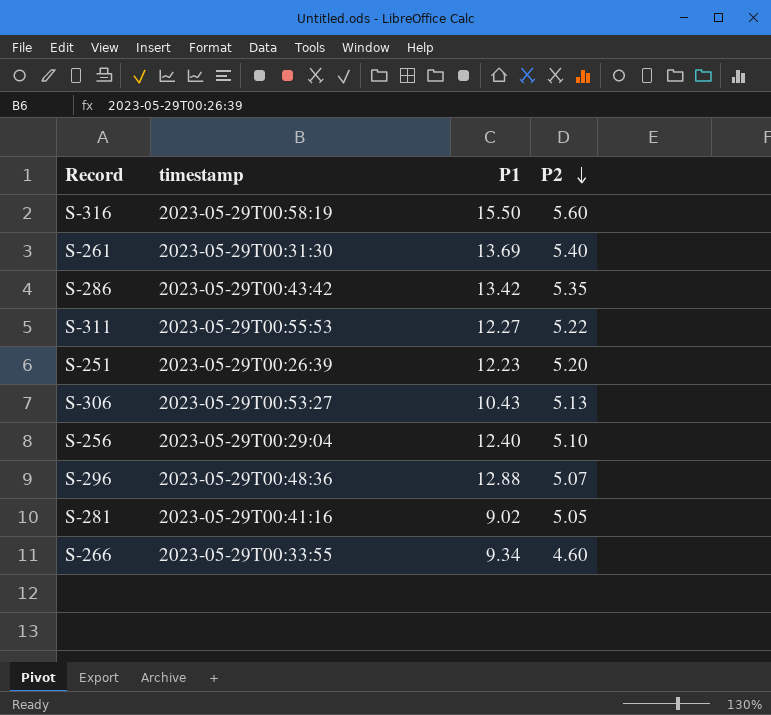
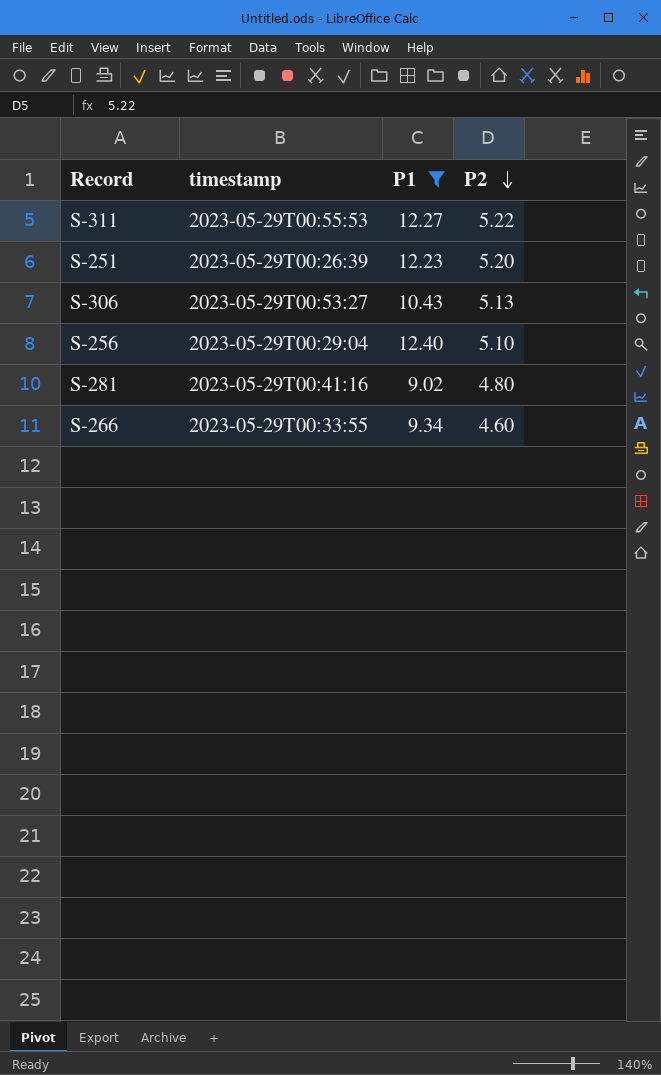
filter: none -> P1 <= 12.40
S-281 | P2: 5.05 -> 4.80

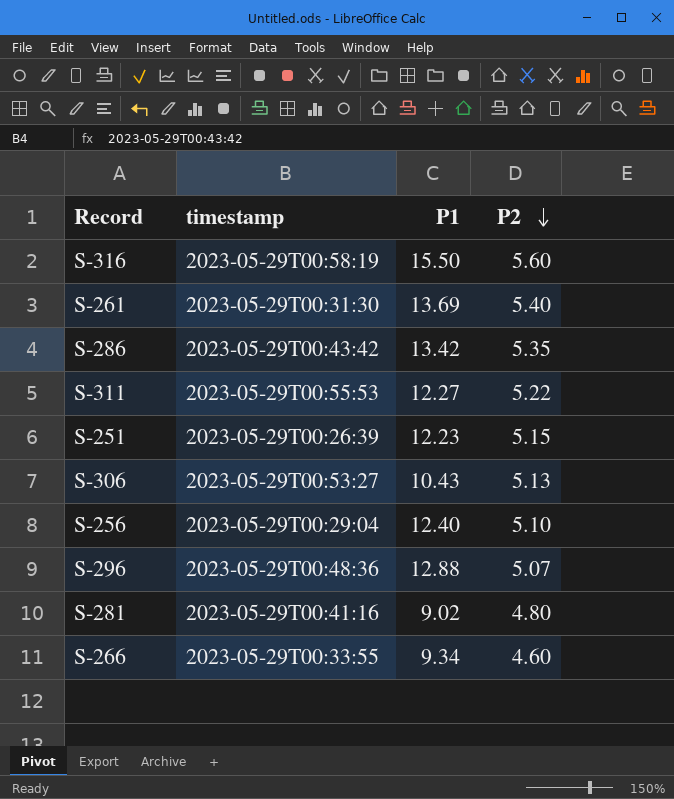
filter: P1 <= 12.40 -> none
S-251 | P2: 5.20 -> 5.15

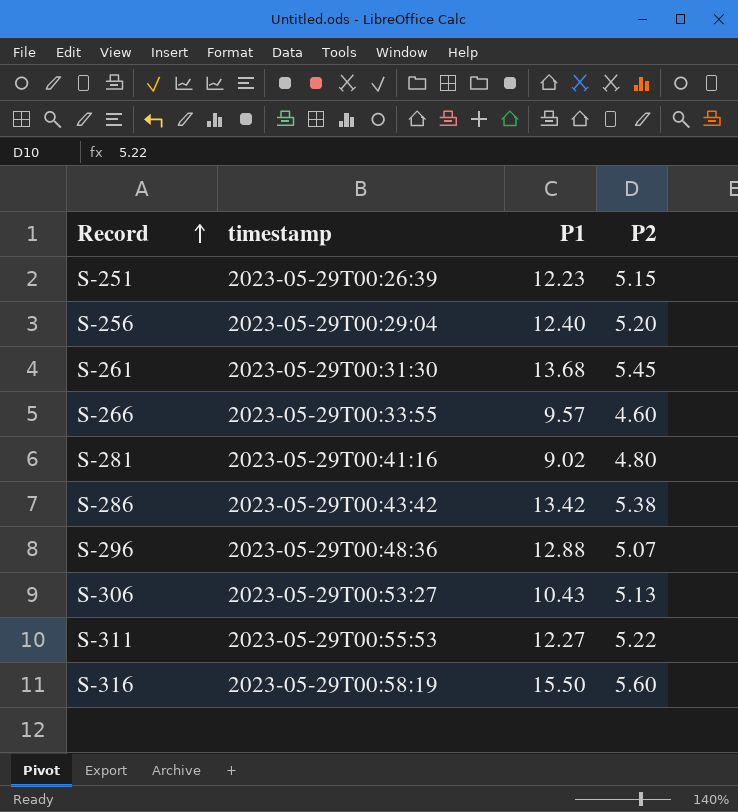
row order: P2 descending -> Record ascending
S-256 | P2: 5.10 -> 5.20
S-261 | P1: 13.69 -> 13.68
S-261 | P2: 5.40 -> 5.45
S-266 | P1: 9.34 -> 9.57
S-286 | P2: 5.35 -> 5.38

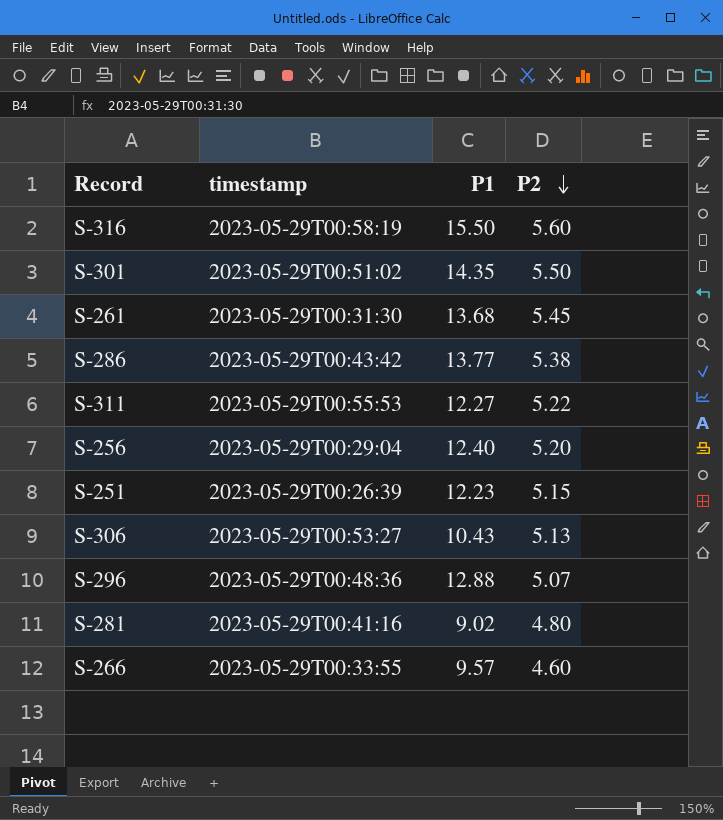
row order: Record ascending -> P2 descending
row S-301: none -> 2023-05-29T00:51:02 | 14.35 | 5.50
S-286 | P1: 13.42 -> 13.77

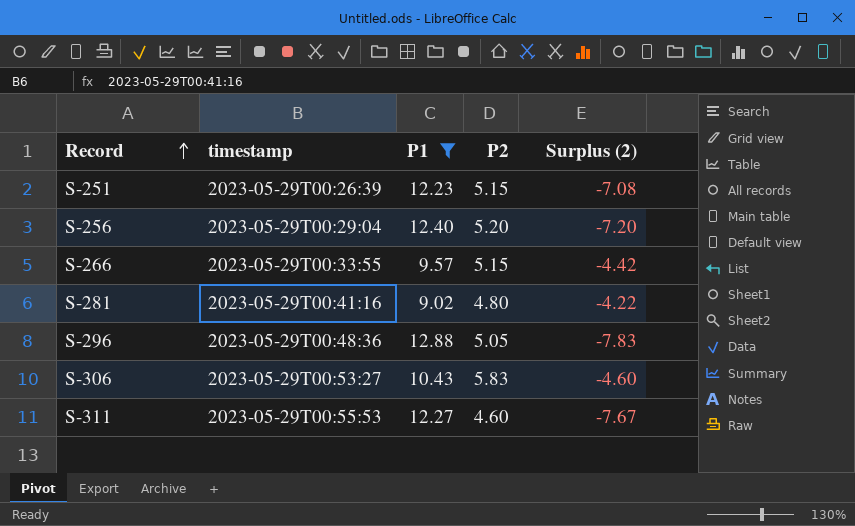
filter: none -> P1 <= 12.88
row order: P2 descending -> Record ascending
column Surplus (2) | formula: none -> [P2] - [P1]
S-266 | P2: 4.60 -> 5.15
S-296 | P2: 5.07 -> 5.05
S-306 | P2: 5.13 -> 5.83
S-311 | P2: 5.22 -> 4.60

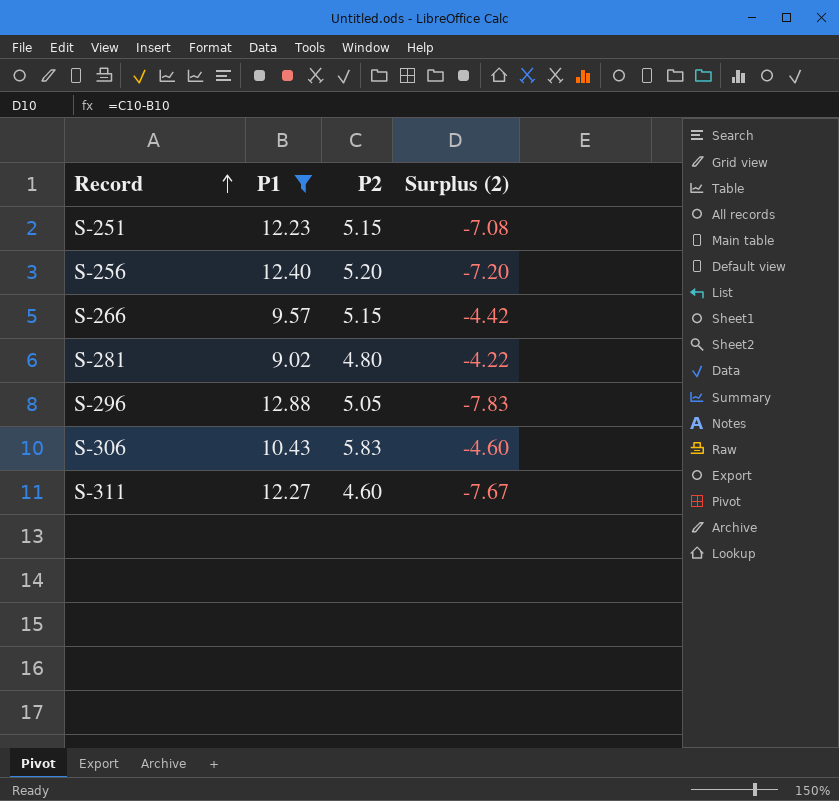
column timestamp | position: 2 -> none

